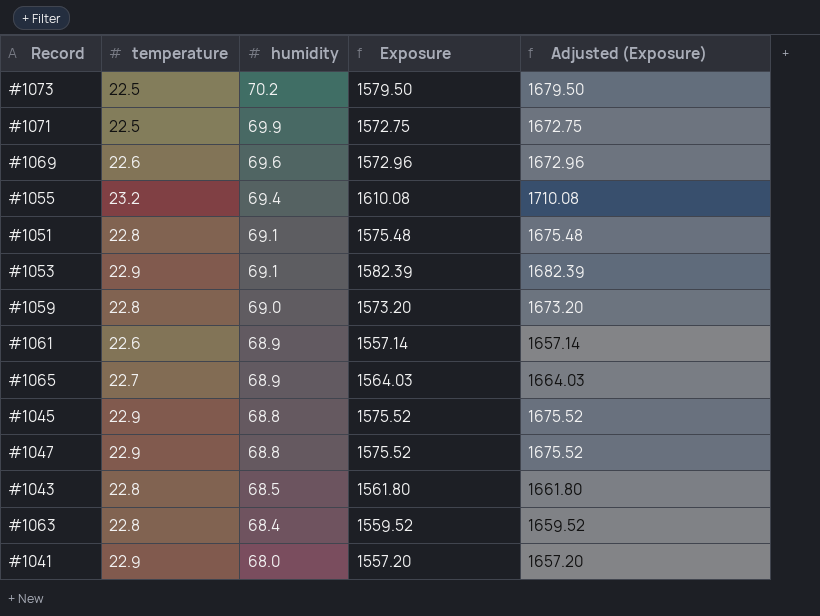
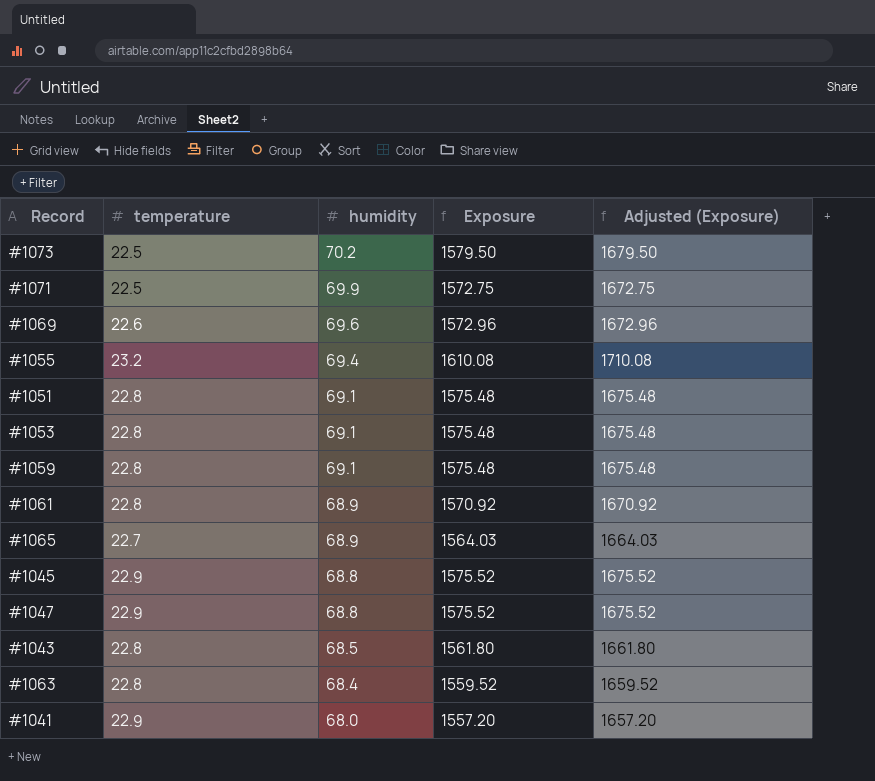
#1053 | temperature: 22.9 -> 22.8
#1053 | Exposure: 1582.39 -> 1575.48
#1053 | Adjusted (Exposure): 1682.39 -> 1675.48
#1059 | humidity: 69.0 -> 69.1
#1059 | Exposure: 1573.20 -> 1575.48
#1059 | Adjusted (Exposure): 1673.20 -> 1675.48
#1061 | temperature: 22.6 -> 22.8
#1061 | Exposure: 1557.14 -> 1570.92
#1061 | Adjusted (Exposure): 1657.14 -> 1670.92

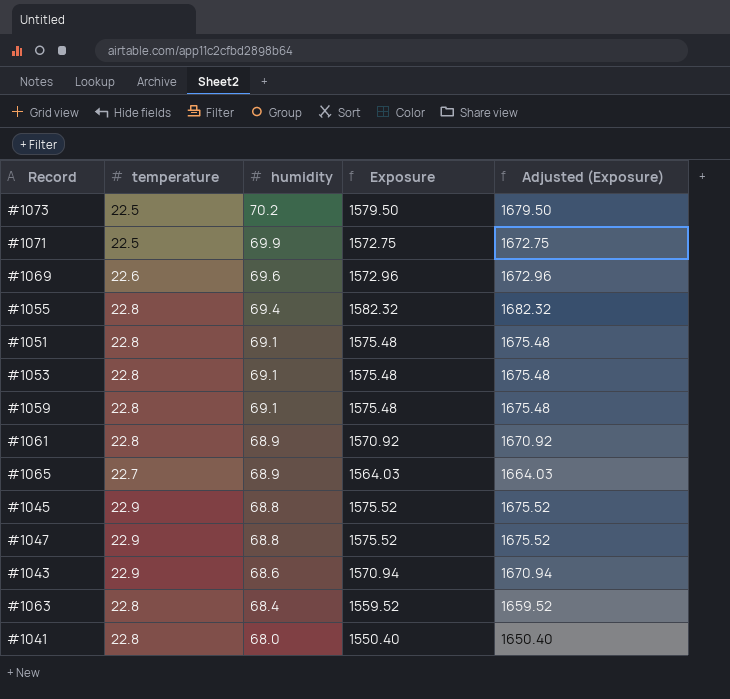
#1055 | temperature: 23.2 -> 22.8
#1055 | Exposure: 1610.08 -> 1582.32
#1055 | Adjusted (Exposure): 1710.08 -> 1682.32
#1043 | temperature: 22.8 -> 22.9
#1043 | humidity: 68.5 -> 68.6
#1043 | Exposure: 1561.80 -> 1570.94
#1043 | Adjusted (Exposure): 1661.80 -> 1670.94
#1041 | temperature: 22.9 -> 22.8
#1041 | Exposure: 1557.20 -> 1550.40
#1041 | Adjusted (Exposure): 1657.20 -> 1650.40

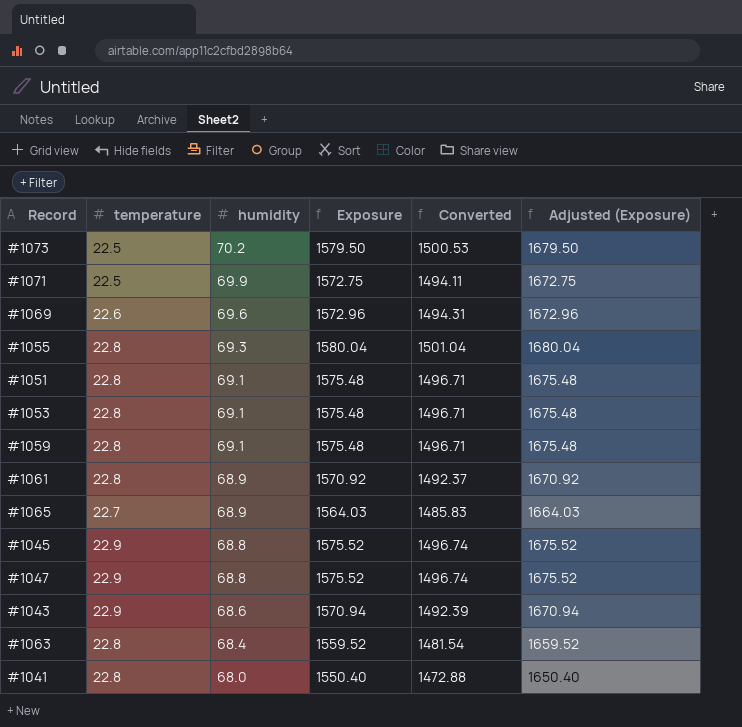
column Converted | formula: none -> [Exposure] * 0.95
#1055 | humidity: 69.4 -> 69.3
#1055 | Exposure: 1582.32 -> 1580.04
#1055 | Adjusted (Exposure): 1682.32 -> 1680.04

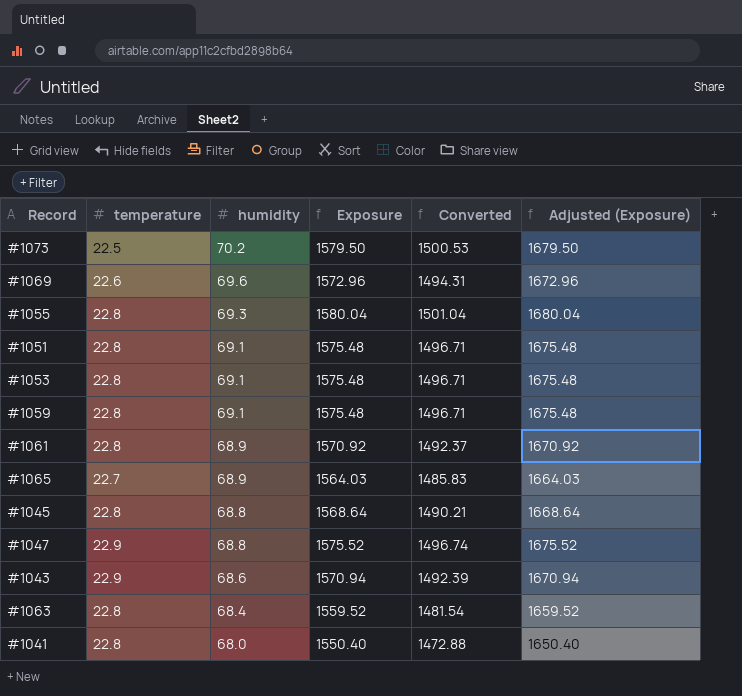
row #1071: 22.5 | 69.9 | 1572.75 | 1494.11 | 1672.75 -> none
#1045 | temperature: 22.9 -> 22.8
#1045 | Exposure: 1575.52 -> 1568.64
#1045 | Converted: 1496.74 -> 1490.21
#1045 | Adjusted (Exposure): 1675.52 -> 1668.64

